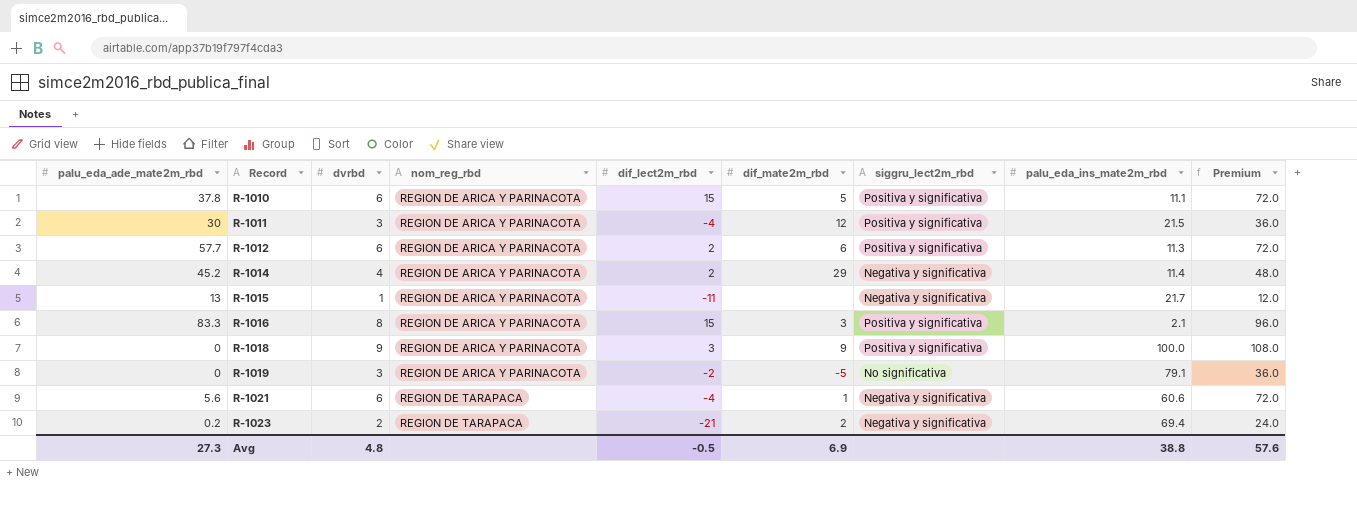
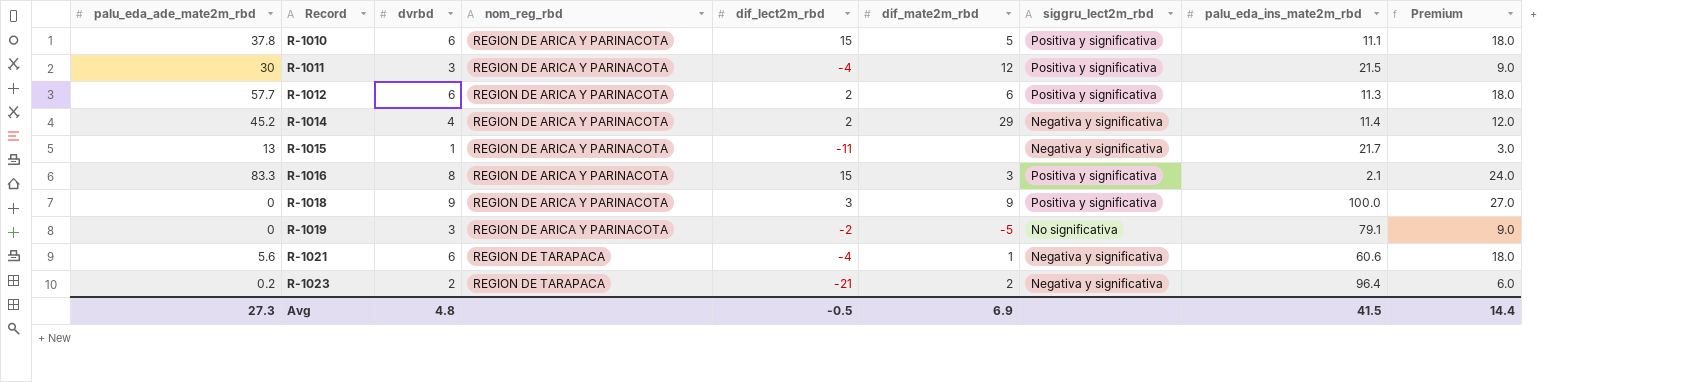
column Premium | formula: [dvrbd] * 12 -> [dvrbd] * 3
R-1023 | palu_eda_ins_mate2m_rbd: 69.4 -> 96.4
Avg | palu_eda_ins_mate2m_rbd: 38.8 -> 41.5
Avg | Premium: 57.6 -> 14.4

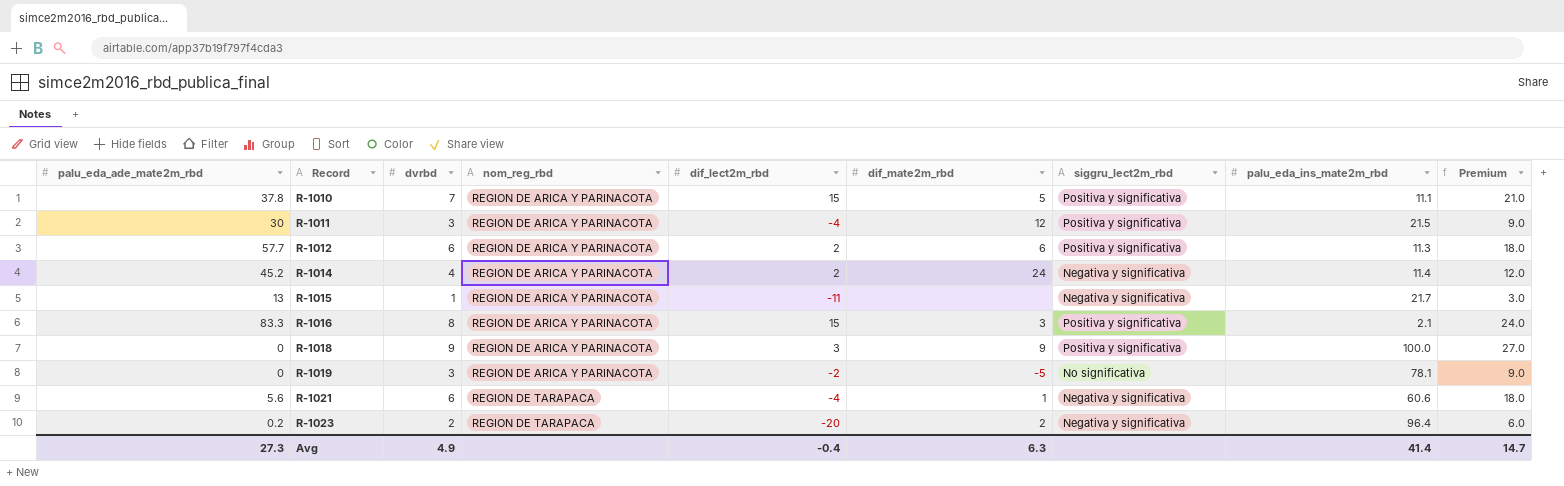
R-1010 | dvrbd: 6 -> 7
R-1010 | Premium: 18.0 -> 21.0
R-1014 | dif_mate2m_rbd: 29 -> 24
R-1019 | palu_eda_ins_mate2m_rbd: 79.1 -> 78.1
R-1023 | dif_lect2m_rbd: -21 -> -20
Avg | dvrbd: 4.8 -> 4.9
Avg | dif_lect2m_rbd: -0.5 -> -0.4
Avg | dif_mate2m_rbd: 6.9 -> 6.3
Avg | palu_eda_ins_mate2m_rbd: 41.5 -> 41.4
Avg | Premium: 14.4 -> 14.7

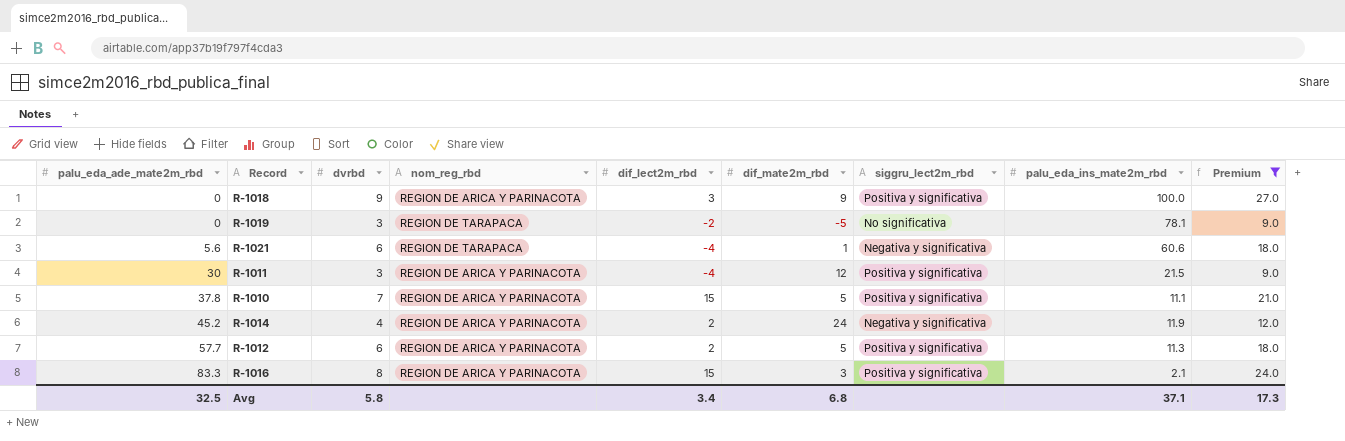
filter: none -> Premium >= 9.0
row order: Record ascending -> palu_eda_ade_mate2m_rbd ascending
R-1019 | nom_reg_rbd: REGION DE ARICA Y PARINACOTA -> REGION DE TARAPACA
R-1014 | palu_eda_ins_mate2m_rbd: 11.4 -> 11.9
R-1012 | dif_mate2m_rbd: 6 -> 5
Avg | palu_eda_ade_mate2m_rbd: 27.3 -> 32.5
Avg | dvrbd: 4.9 -> 5.8
Avg | dif_lect2m_rbd: -0.4 -> 3.4
Avg | dif_mate2m_rbd: 6.3 -> 6.8
Avg | palu_eda_ins_mate2m_rbd: 41.4 -> 37.1
Avg | Premium: 14.7 -> 17.3

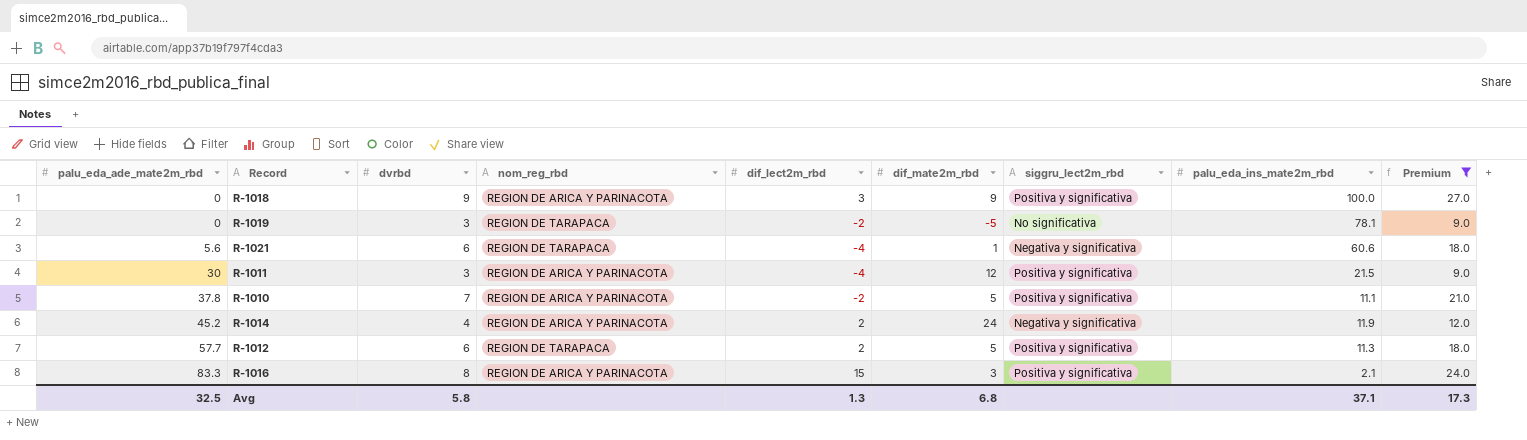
R-1010 | dif_lect2m_rbd: 15 -> -2
R-1012 | nom_reg_rbd: REGION DE ARICA Y PARINACOTA -> REGION DE TARAPACA
Avg | dif_lect2m_rbd: 3.4 -> 1.3

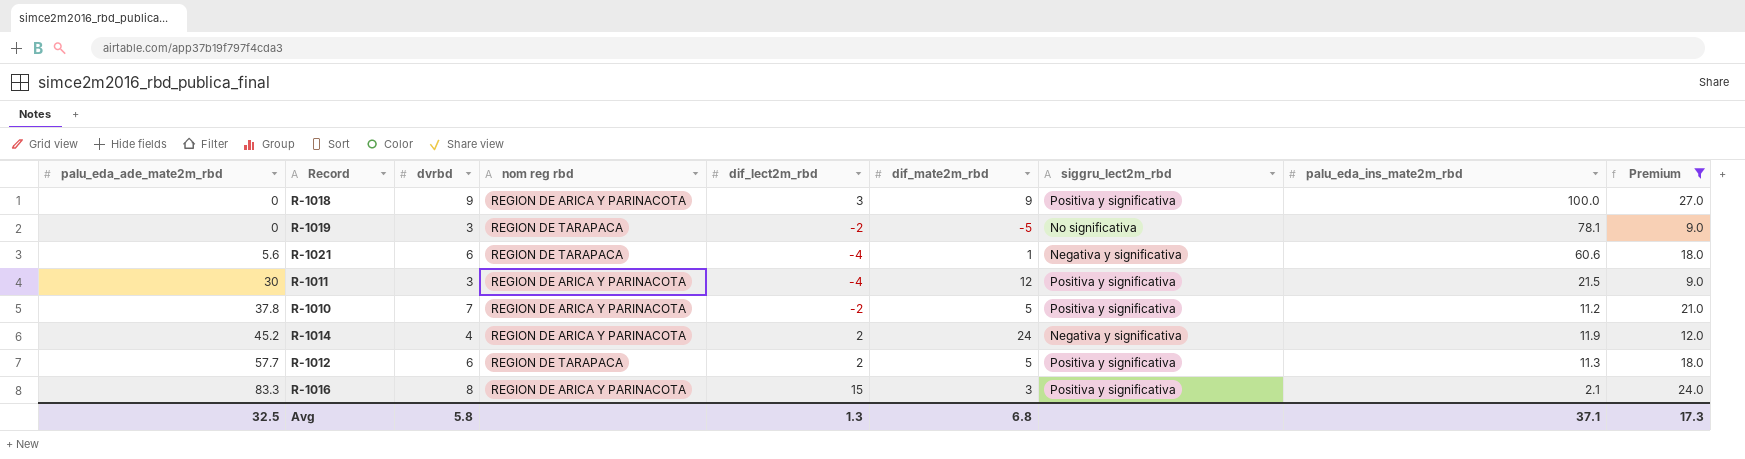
column name: nom_reg_rbd -> nom reg rbd
R-1010 | palu_eda_ins_mate2m_rbd: 11.1 -> 11.2

